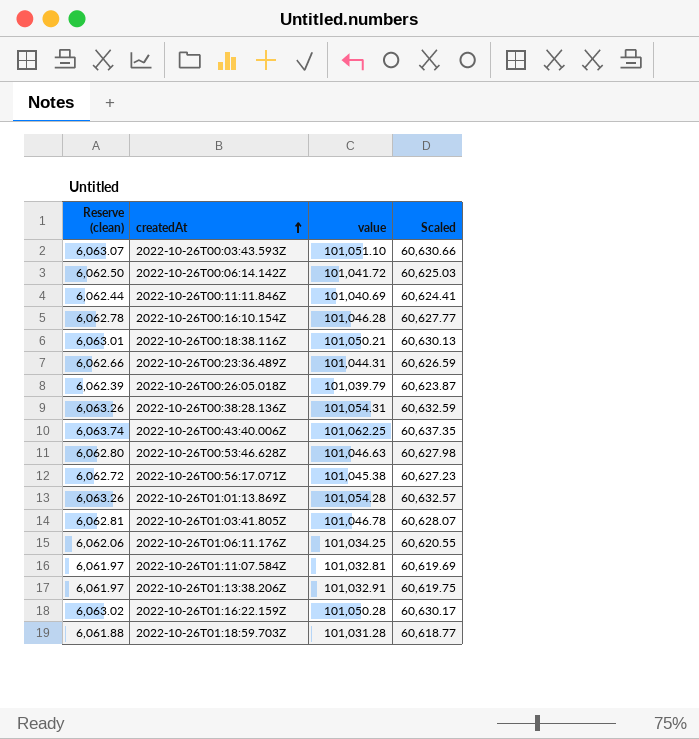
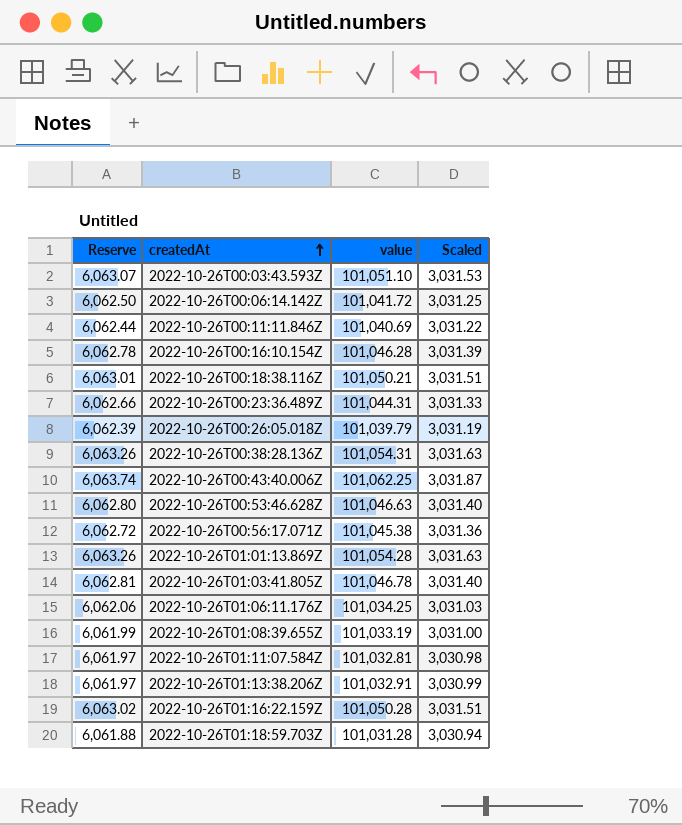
column name: Reserve (clean) -> Reserve
column Scaled | formula: [value] * 0.6 -> [value] * 0.03
row 2022-10-26T01:08:39.655Z: none -> 6,061.99 | 101,033.19 | 3,031.00

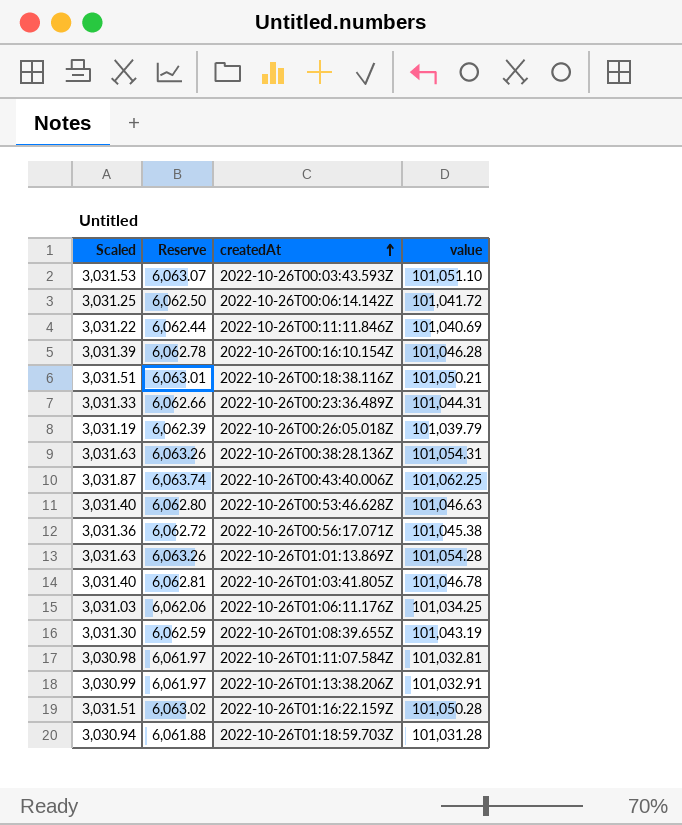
column Scaled | position: 4 -> 1
2022-10-26T01:08:39.655Z | Scaled: 3,031.00 -> 3,031.30
2022-10-26T01:08:39.655Z | Reserve: 6,061.99 -> 6,062.59
2022-10-26T01:08:39.655Z | value: 101,033.19 -> 101,043.19

